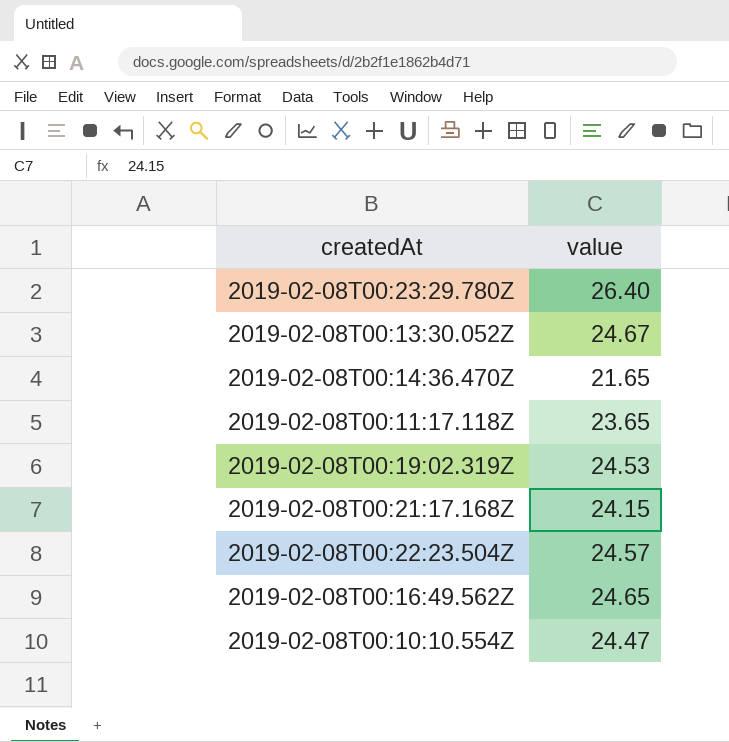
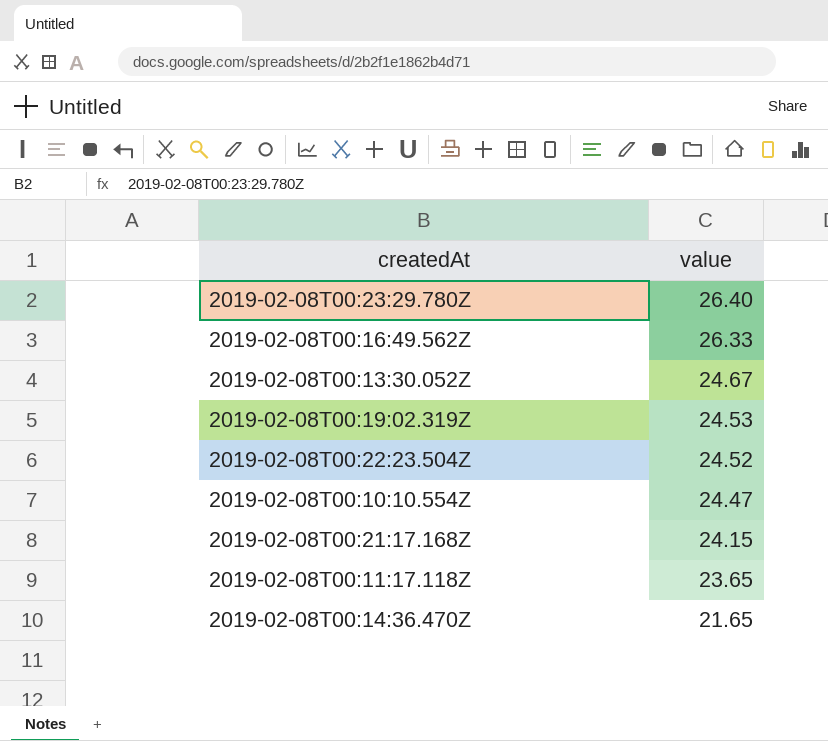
row order: none -> value descending
2019-02-08T00:16:49.562Z | value: 24.65 -> 26.33
2019-02-08T00:22:23.504Z | value: 24.57 -> 24.52

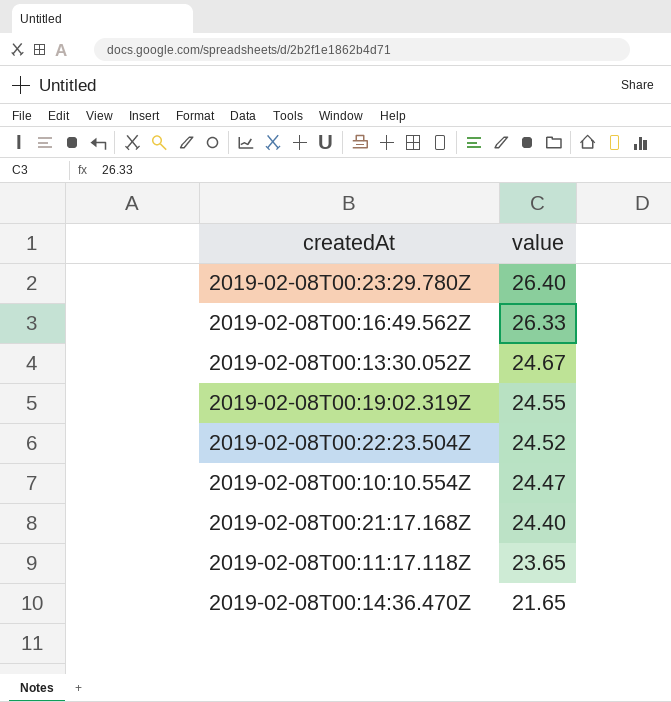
2019-02-08T00:19:02.319Z | value: 24.53 -> 24.55
2019-02-08T00:21:17.168Z | value: 24.15 -> 24.40

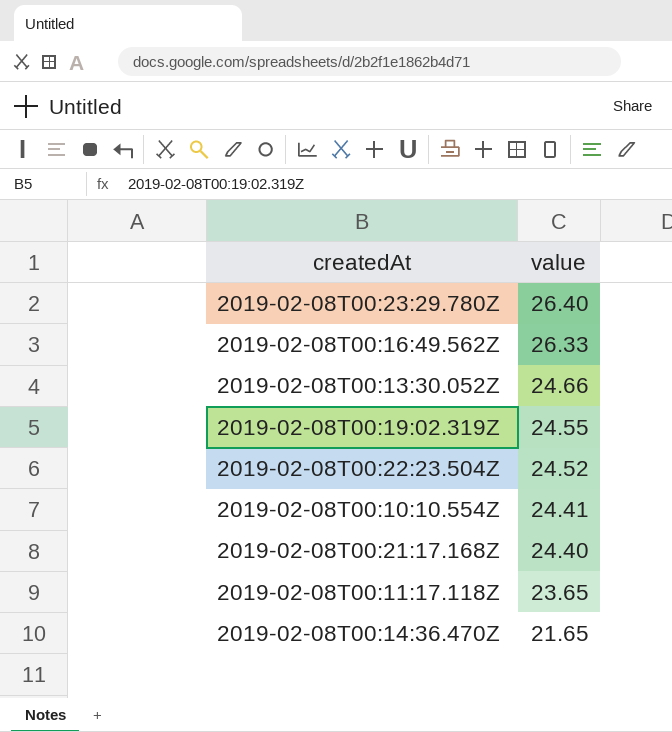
2019-02-08T00:13:30.052Z | value: 24.67 -> 24.66
2019-02-08T00:10:10.554Z | value: 24.47 -> 24.41

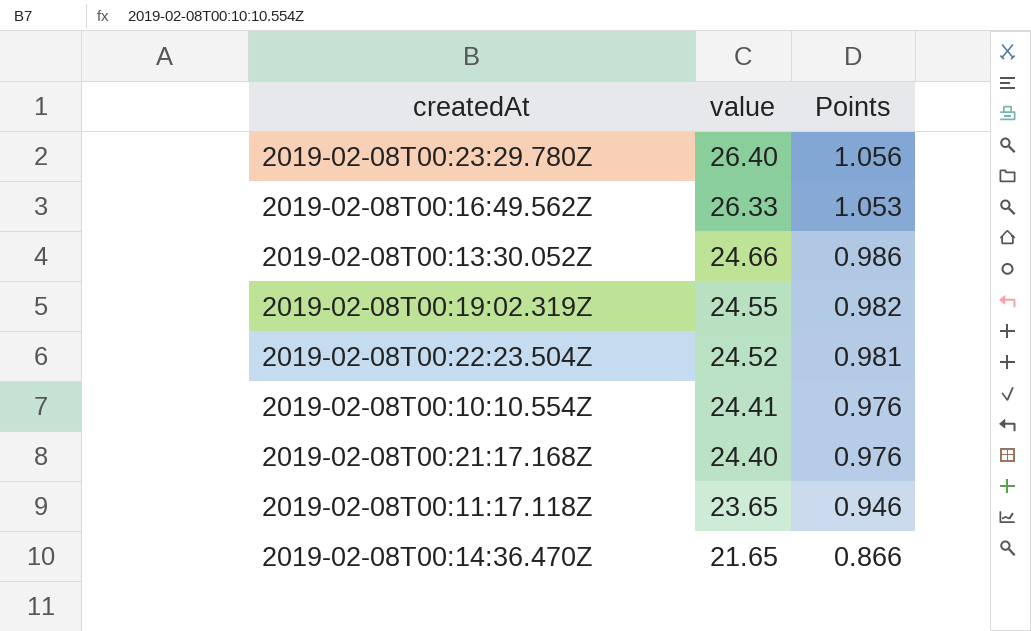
column Points | formula: none -> [value] * 0.04

